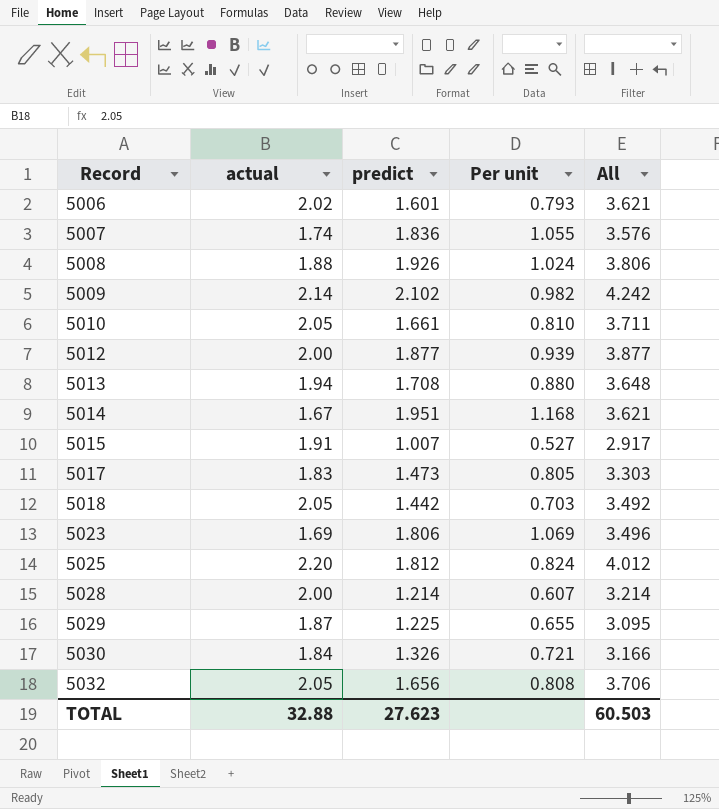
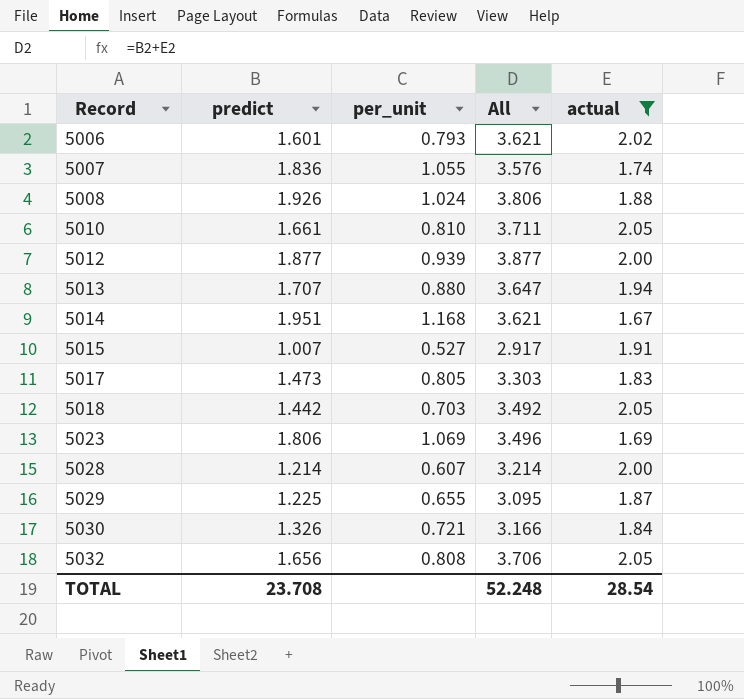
filter: none -> actual <= 2.05
column name: Per unit -> per_unit
column actual | position: 2 -> 5
5013 | predict: 1.708 -> 1.707
5013 | All: 3.648 -> 3.647
TOTAL | predict: 27.623 -> 23.708
TOTAL | All: 60.503 -> 52.248
TOTAL | actual: 32.88 -> 28.54

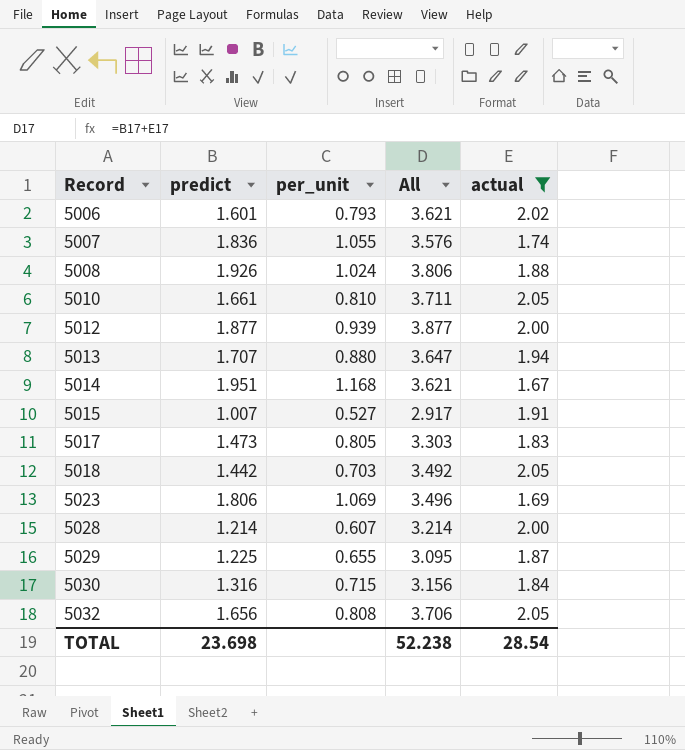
5030 | predict: 1.326 -> 1.316
5030 | per_unit: 0.721 -> 0.715
5030 | All: 3.166 -> 3.156
TOTAL | predict: 23.708 -> 23.698
TOTAL | All: 52.248 -> 52.238

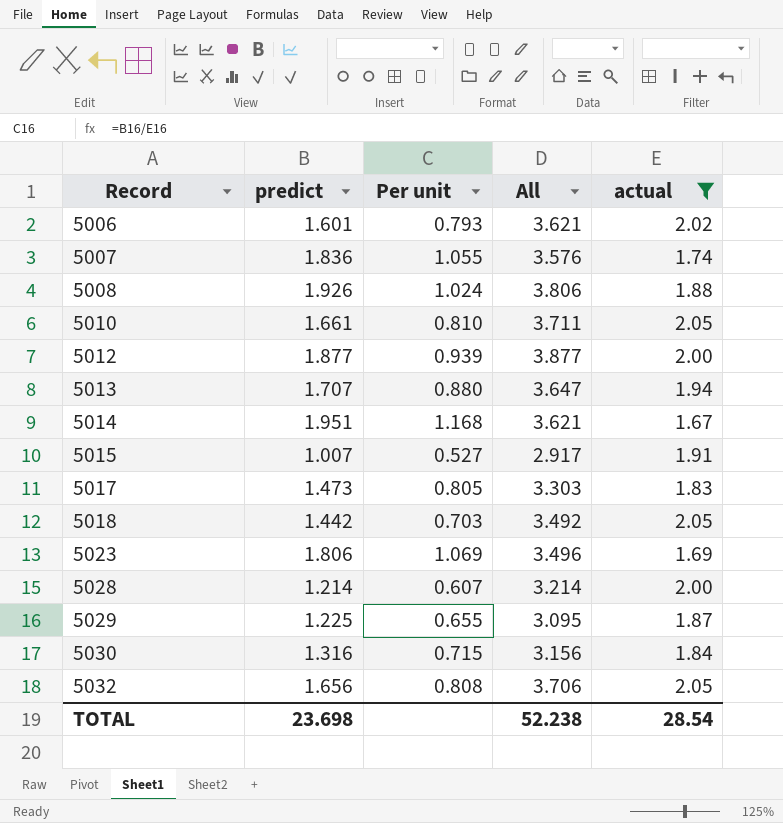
column name: per_unit -> Per unit

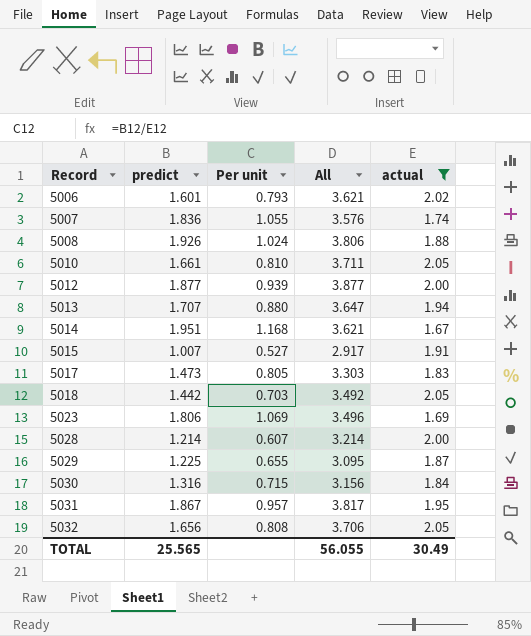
row 5031: none -> 1.867 | 0.957 | 3.817 | 1.95
TOTAL | predict: 23.698 -> 25.565
TOTAL | All: 52.238 -> 56.055
TOTAL | actual: 28.54 -> 30.49

